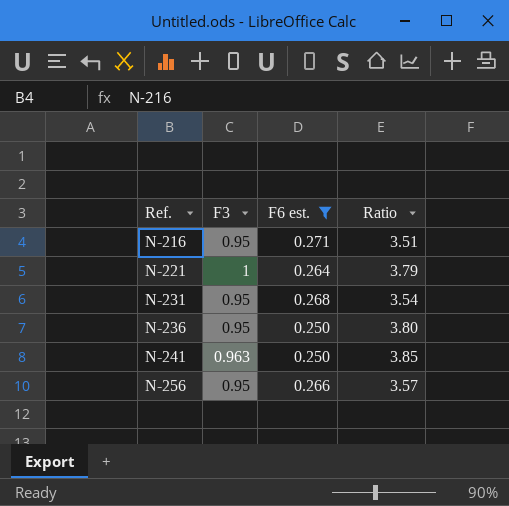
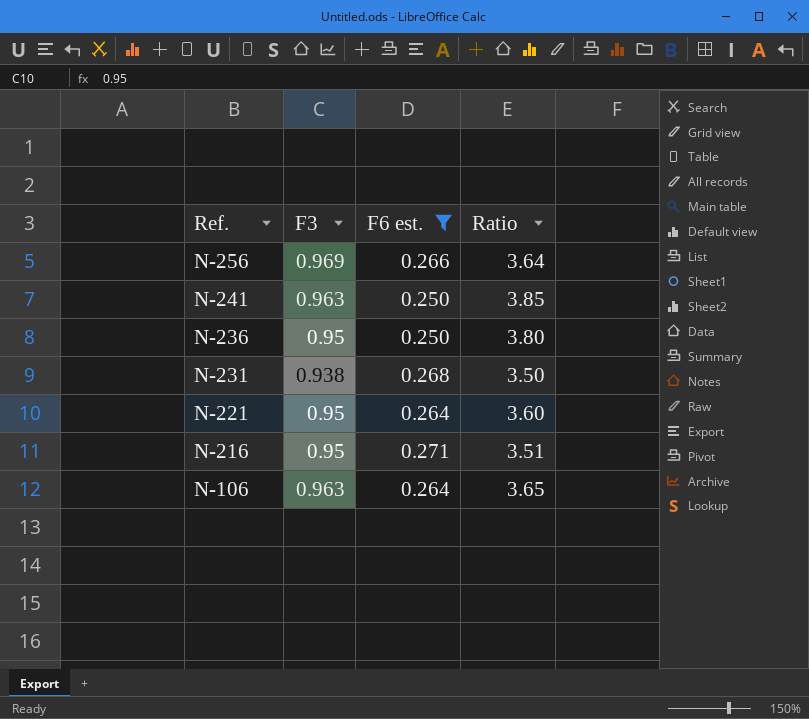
row order: Ref. ascending -> Ref. descending
N-256 | F3: 0.95 -> 0.969
N-256 | Ratio: 3.57 -> 3.64
N-231 | F3: 0.95 -> 0.938
N-231 | Ratio: 3.54 -> 3.50
N-221 | F3: 1 -> 0.95
N-221 | Ratio: 3.79 -> 3.60
row N-106: none -> 0.963 | 0.264 | 3.65

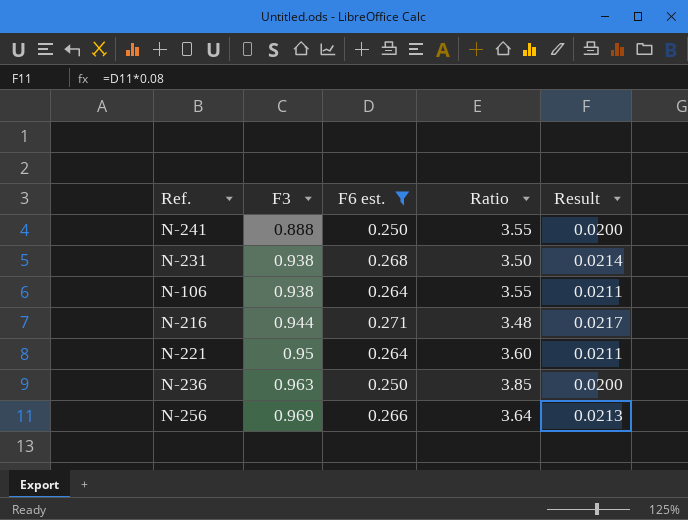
row order: Ref. descending -> F3 ascending
column Result | formula: none -> [F6 est.] * 0.08
N-241 | F3: 0.963 -> 0.888
N-241 | Ratio: 3.85 -> 3.55
N-106 | F3: 0.963 -> 0.938
N-106 | Ratio: 3.65 -> 3.55
N-216 | F3: 0.95 -> 0.944
N-216 | Ratio: 3.51 -> 3.48
N-236 | F3: 0.95 -> 0.963
N-236 | Ratio: 3.80 -> 3.85

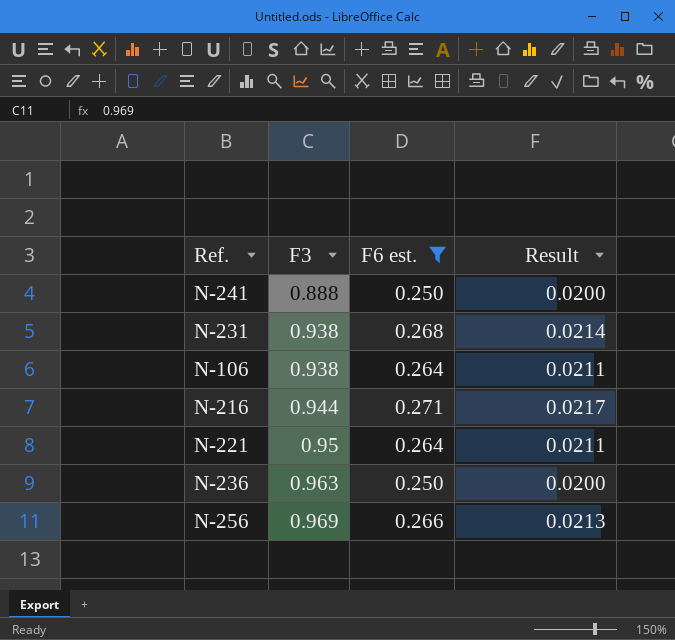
column Ratio | formula: [F3] / [F6 est.] -> none

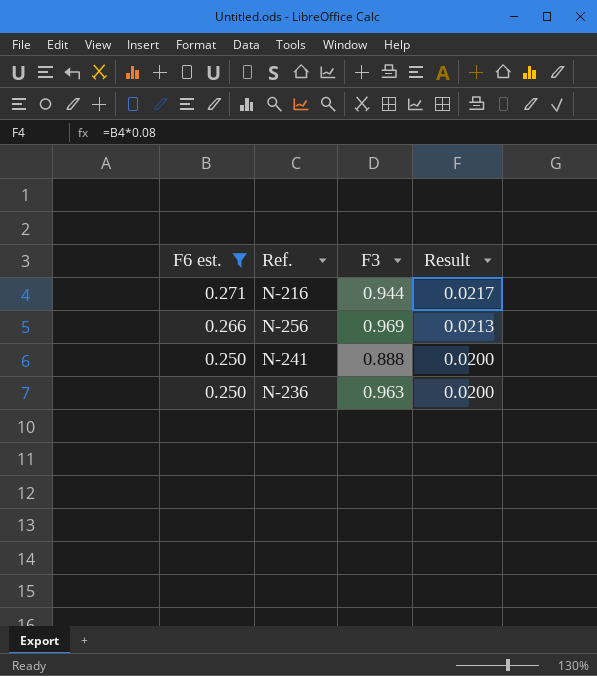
row order: F3 ascending -> F6 est. descending
column F6 est. | position: 3 -> 1
row N-231: 0.938 | 0.268 | 0.0214 -> none
row N-106: 0.938 | 0.264 | 0.0211 -> none
row N-221: 0.95 | 0.264 | 0.0211 -> none

